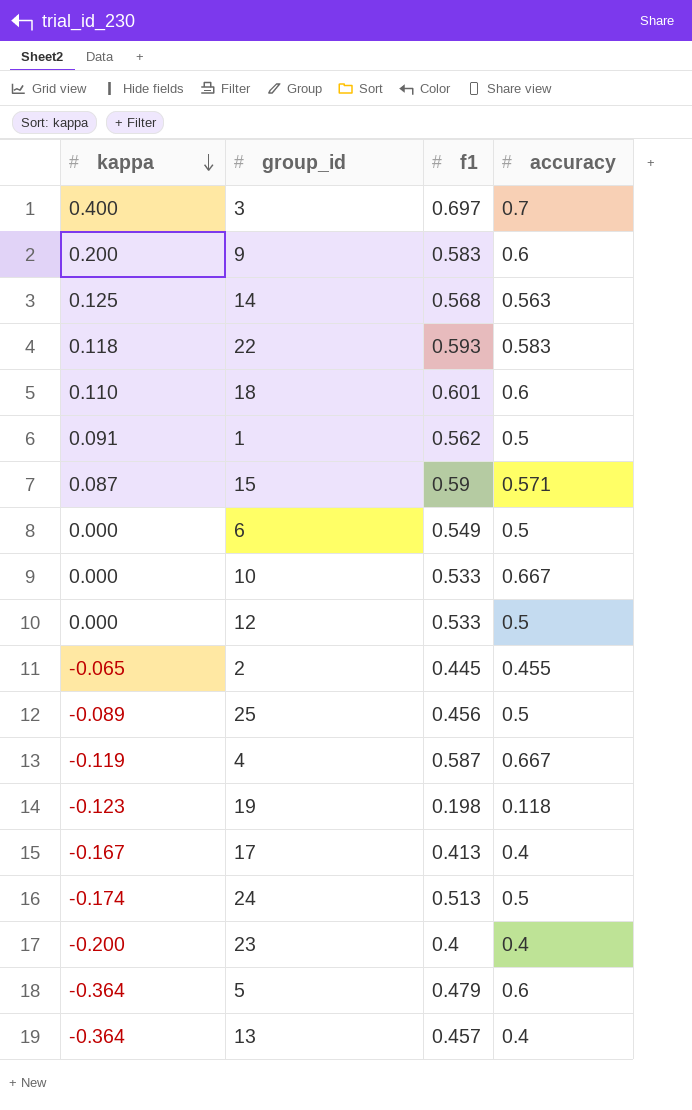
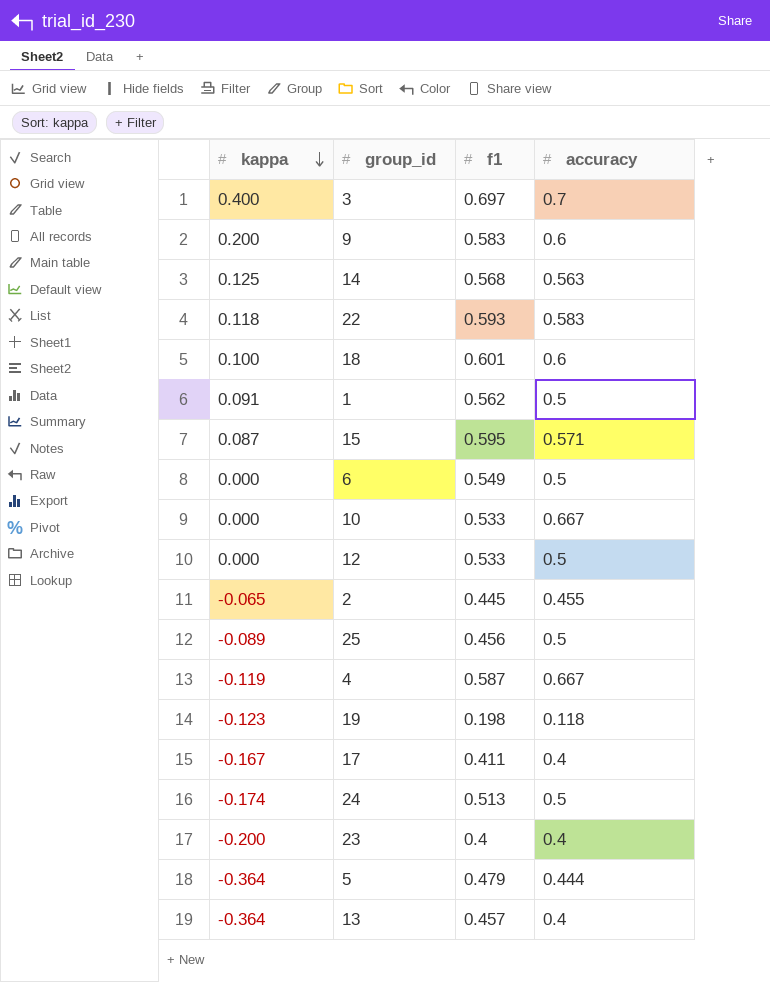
18 | kappa: 0.110 -> 0.100
15 | f1: 0.59 -> 0.595
17 | f1: 0.413 -> 0.411
5 | accuracy: 0.6 -> 0.444

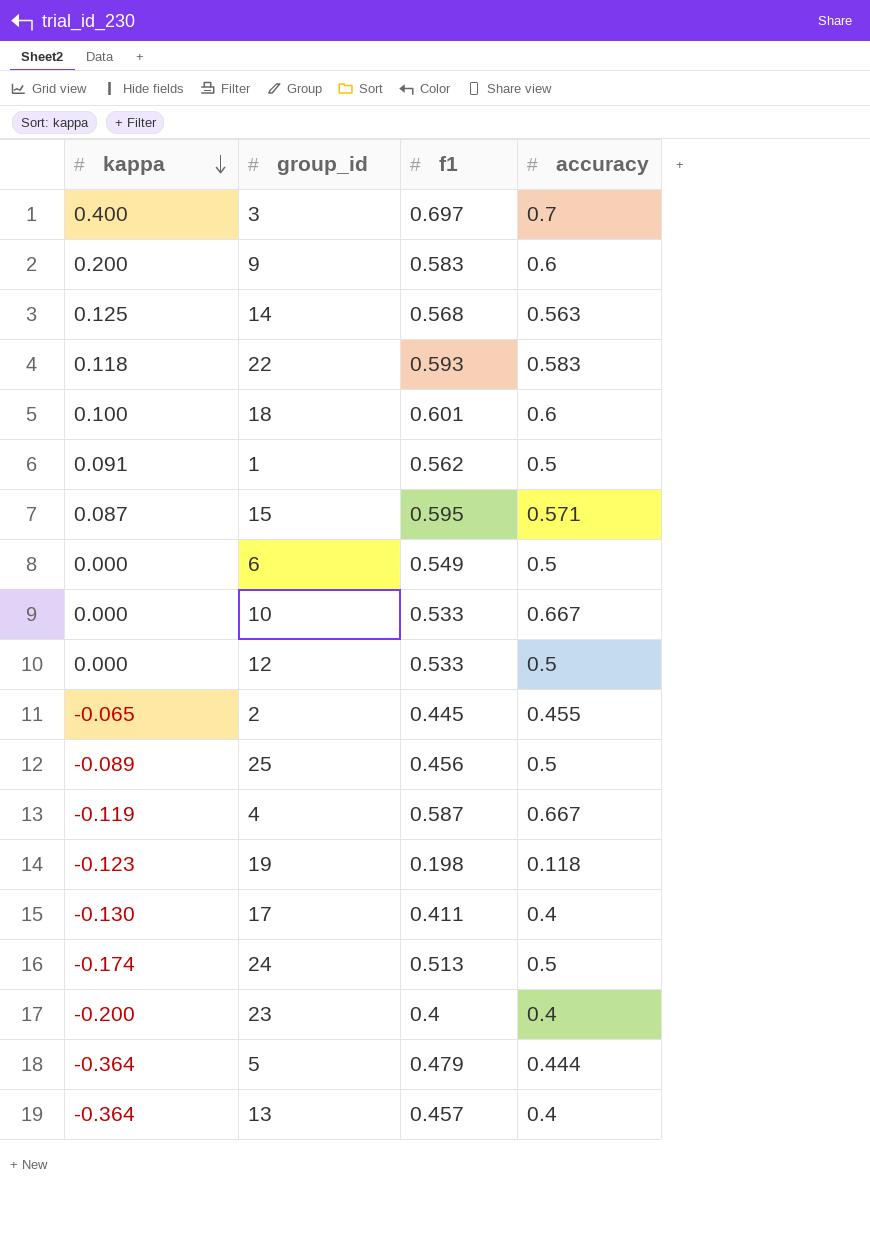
17 | kappa: -0.167 -> -0.130

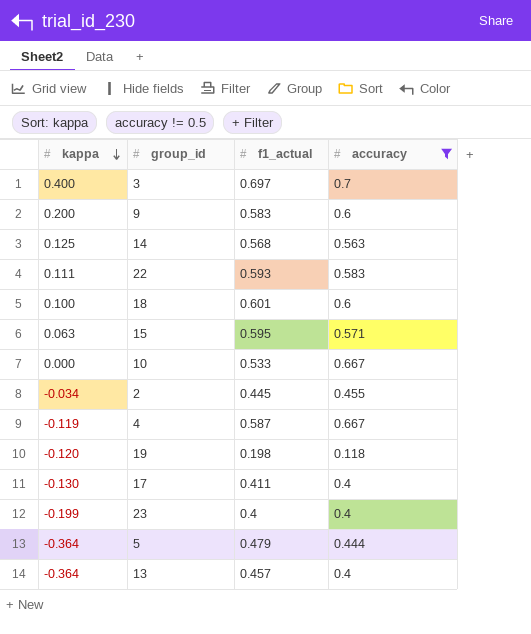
filter: none -> accuracy != 0.5
column name: f1 -> f1_actual
22 | kappa: 0.118 -> 0.111
15 | kappa: 0.087 -> 0.063
2 | kappa: -0.065 -> -0.034
19 | kappa: -0.123 -> -0.120
23 | kappa: -0.200 -> -0.199

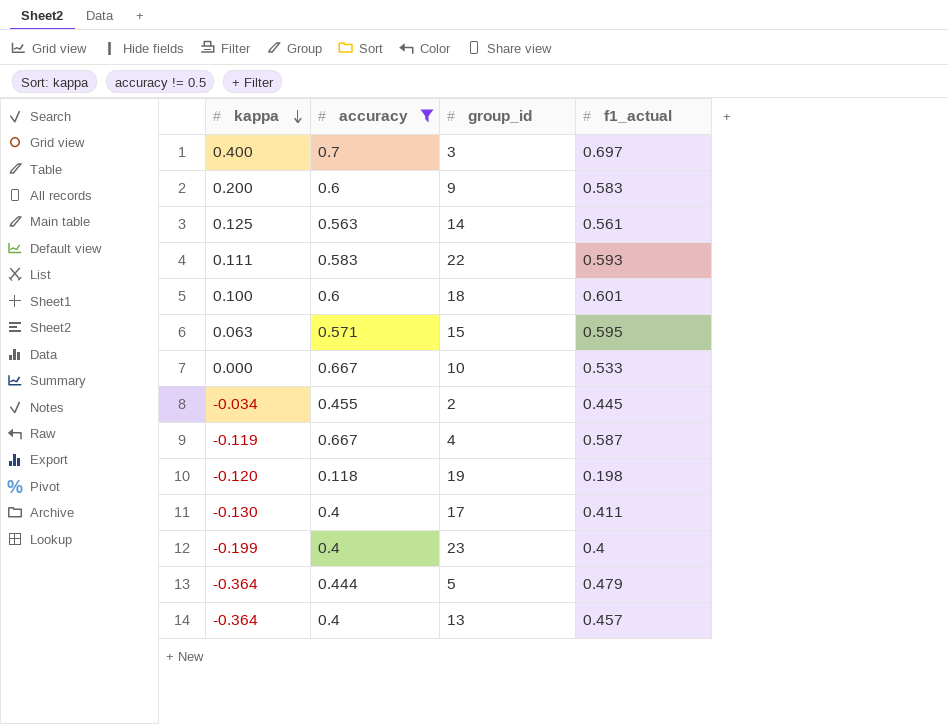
column accuracy | position: 4 -> 2
14 | f1_actual: 0.568 -> 0.561

